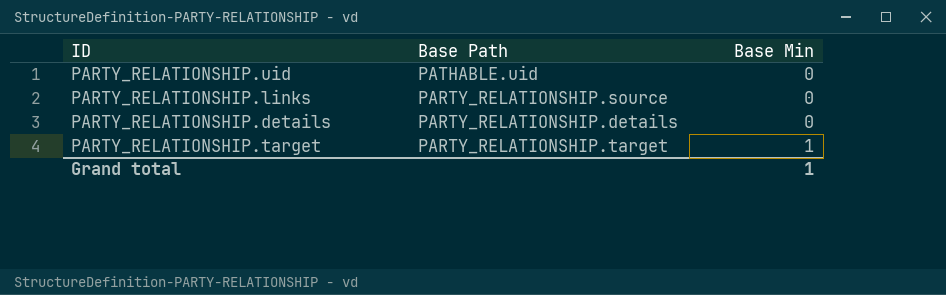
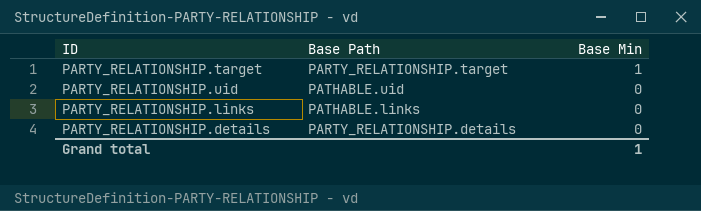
row order: Base Min ascending -> Base Min descending
PARTY_RELATIONSHIP.links | Base Path: PARTY_RELATIONSHIP.source -> PATHABLE.links

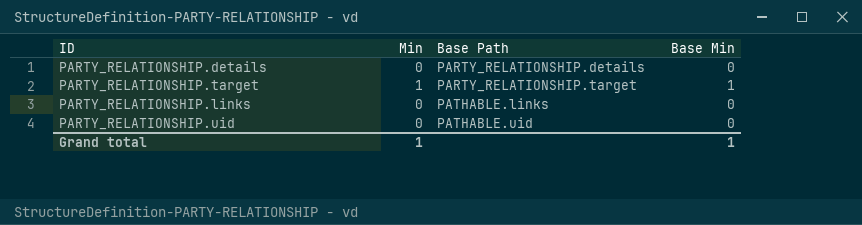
row order: Base Min descending -> Base Path ascending
column Min | position: none -> 2

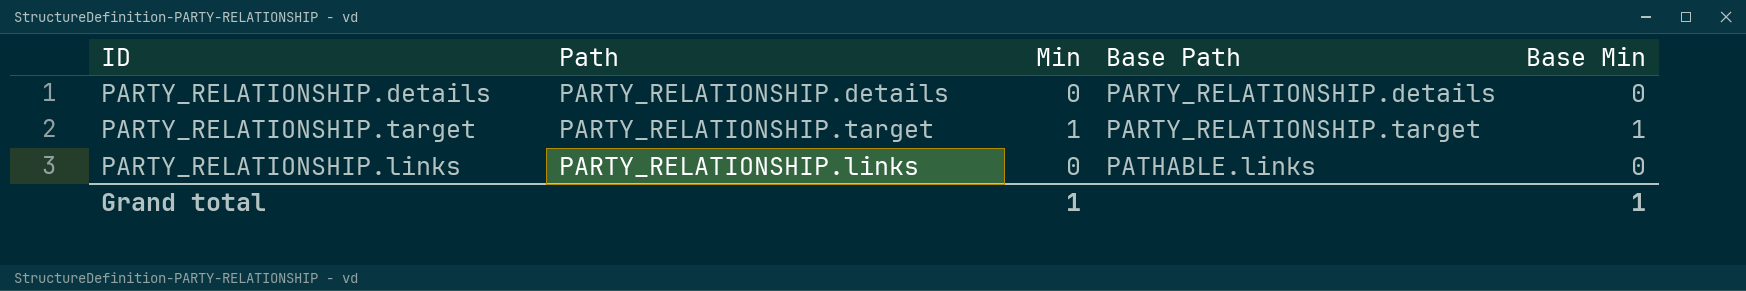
column Path | position: none -> 2
row PARTY_RELATIONSHIP.uid: 0 | PATHABLE.uid | 0 -> none

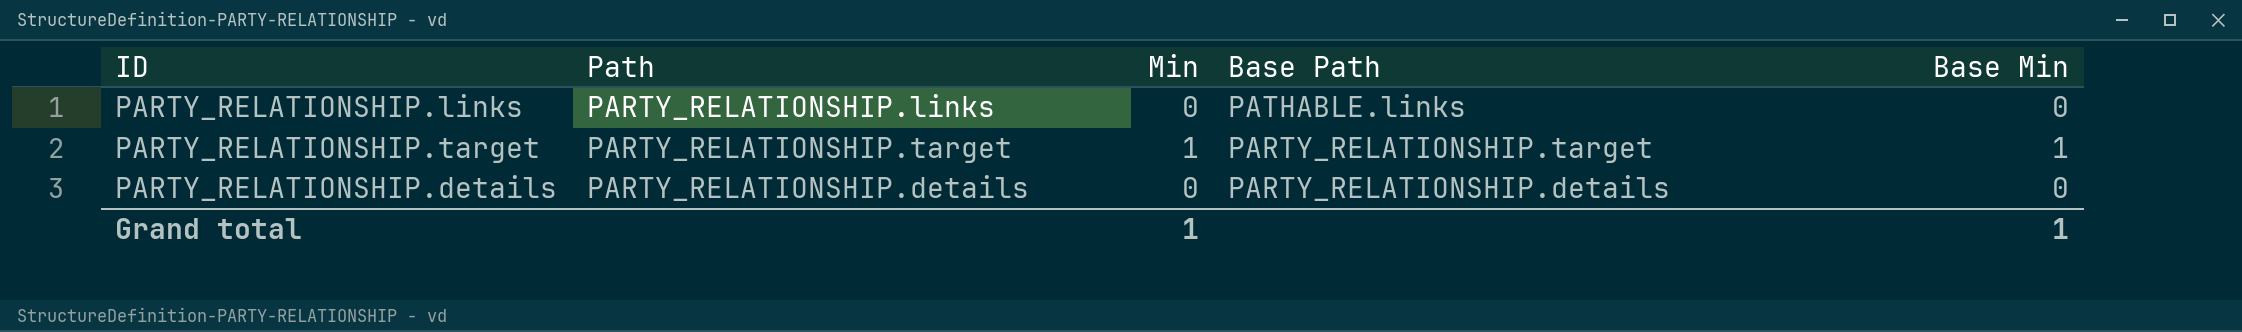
row order: Base Path ascending -> Base Path descending

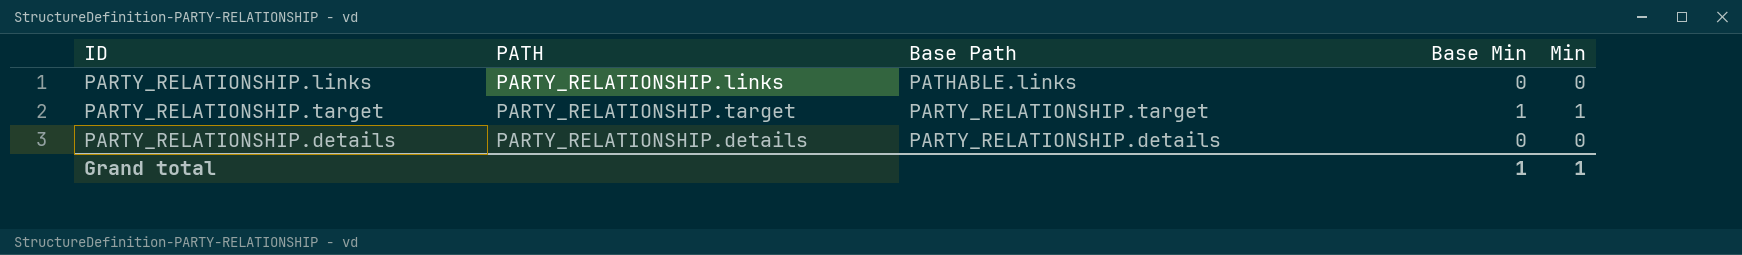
column name: Path -> PATH
column Min | position: 3 -> 5

